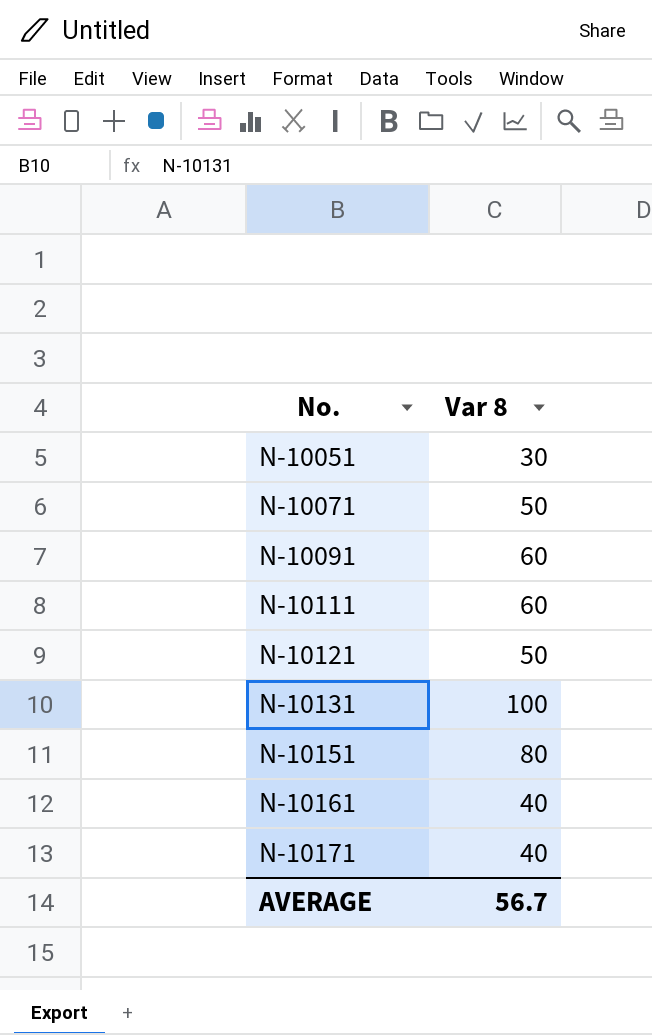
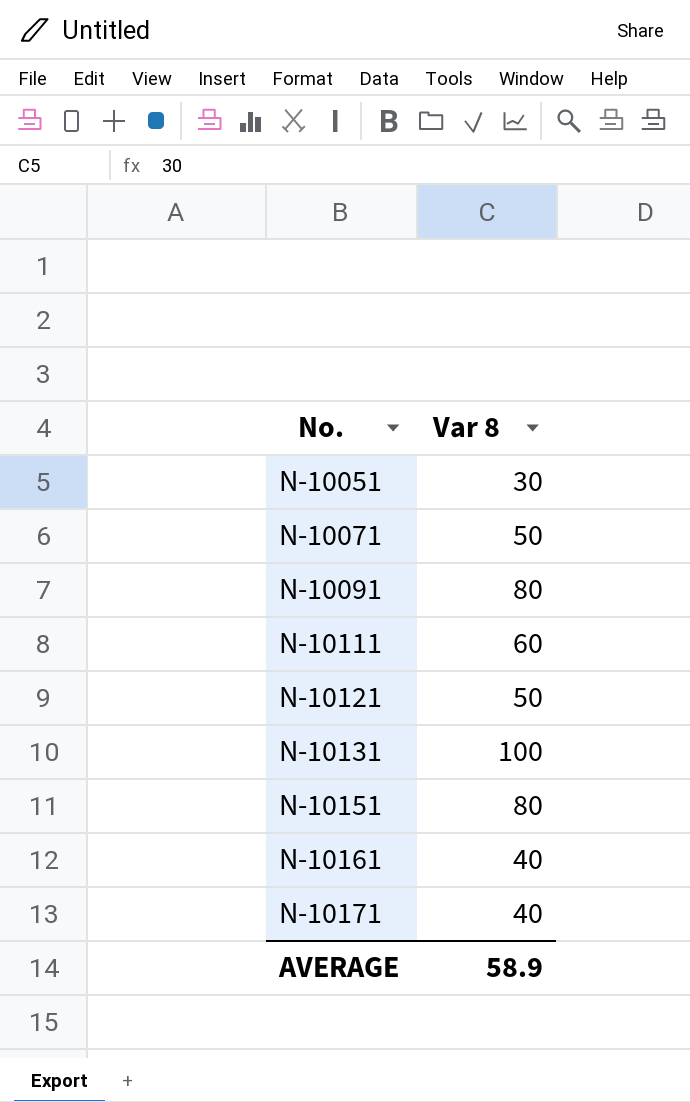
N-10091 | Var 8: 60 -> 80
AVERAGE | Var 8: 56.7 -> 58.9

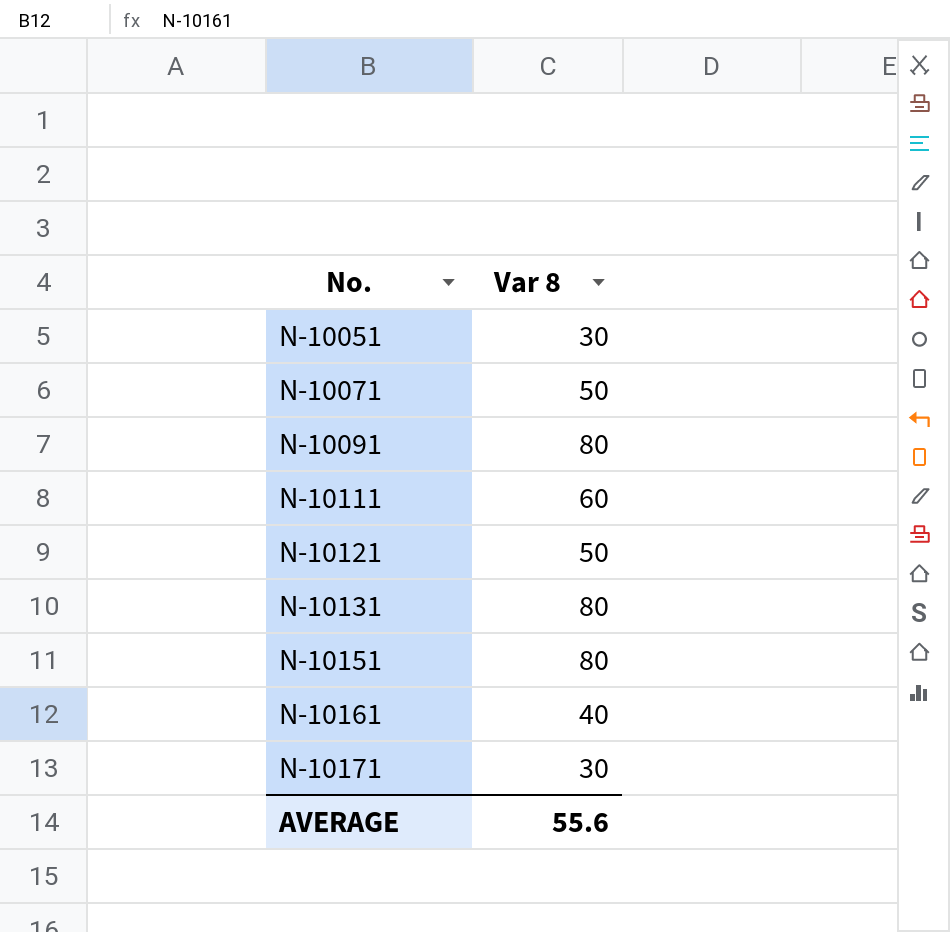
N-10131 | Var 8: 100 -> 80
N-10171 | Var 8: 40 -> 30
AVERAGE | Var 8: 58.9 -> 55.6

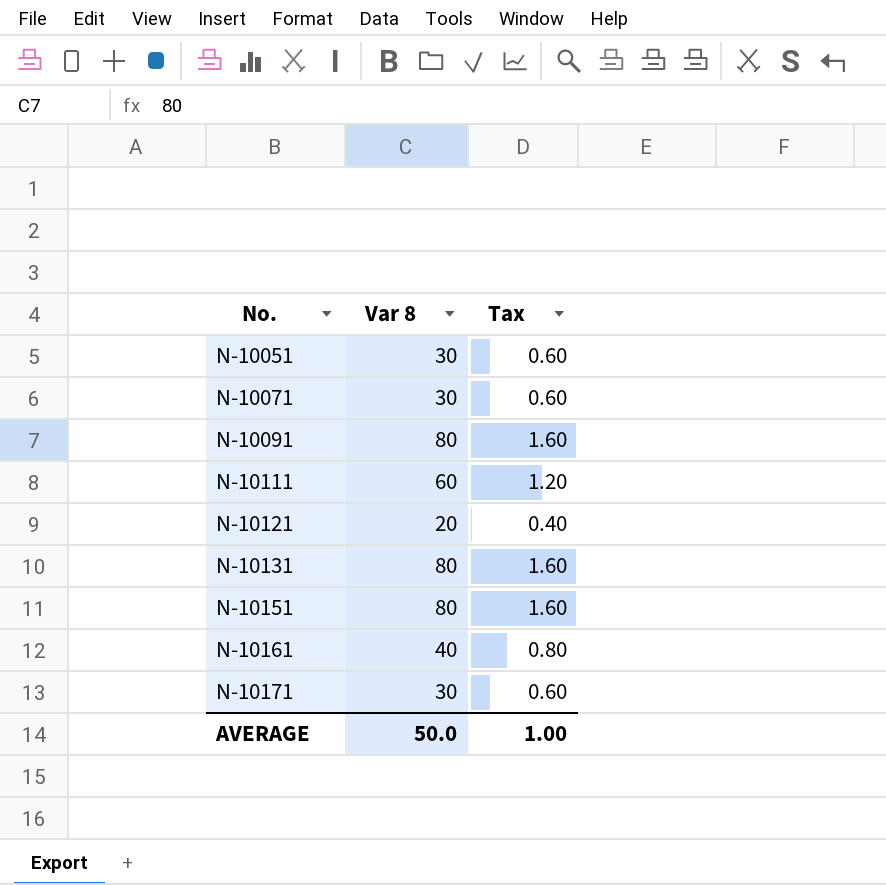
column Tax | formula: none -> [Var 8] * 0.02
N-10071 | Var 8: 50 -> 30
N-10121 | Var 8: 50 -> 20
AVERAGE | Var 8: 55.6 -> 50.0

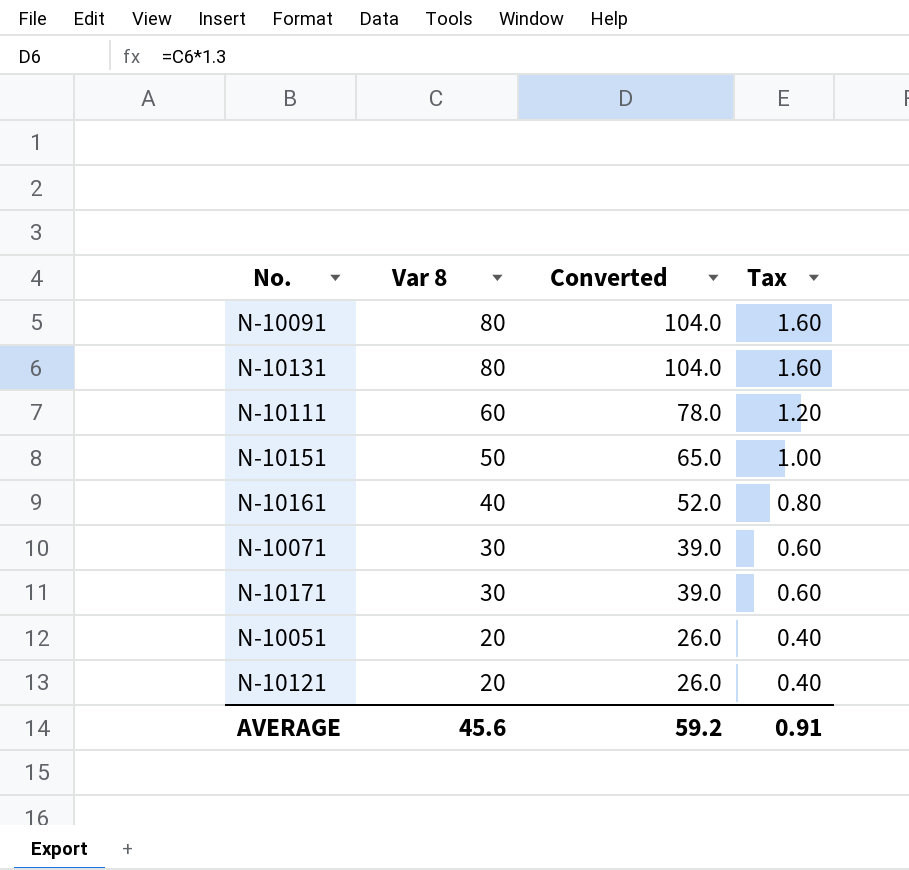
row order: No. ascending -> Var 8 descending
column Converted | formula: none -> [Var 8] * 1.3
N-10151 | Var 8: 80 -> 50
N-10151 | Tax: 1.60 -> 1.00
N-10051 | Var 8: 30 -> 20
N-10051 | Tax: 0.60 -> 0.40
AVERAGE | Var 8: 50.0 -> 45.6
AVERAGE | Tax: 1.00 -> 0.91

